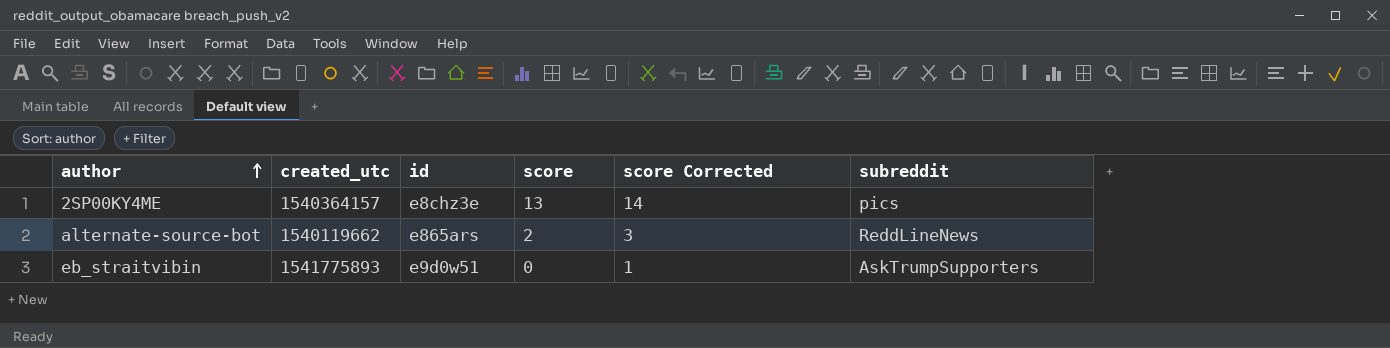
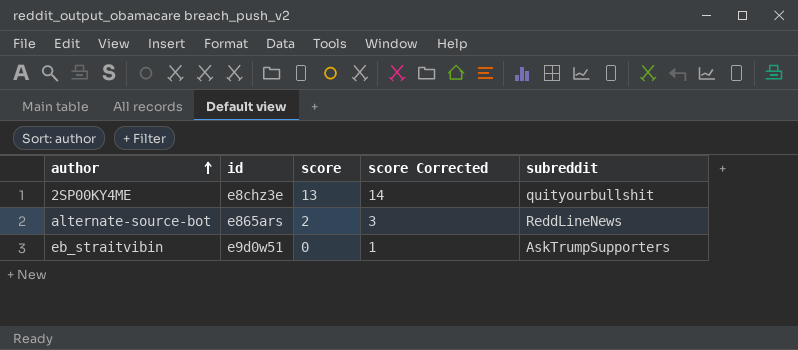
column created_utc | position: 2 -> none
2SP00KY4ME | subreddit: pics -> quityourbullshit

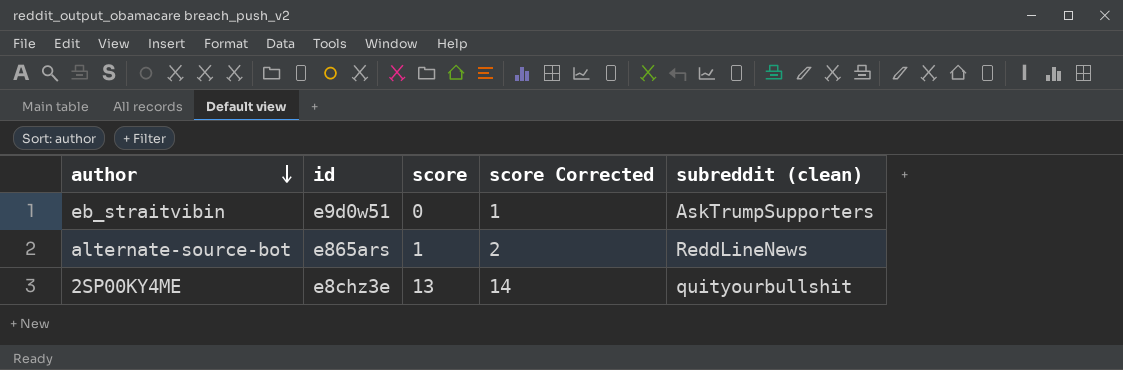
row order: author ascending -> author descending
column name: subreddit -> subreddit (clean)
alternate-source-bot | score: 2 -> 1
alternate-source-bot | score Corrected: 3 -> 2

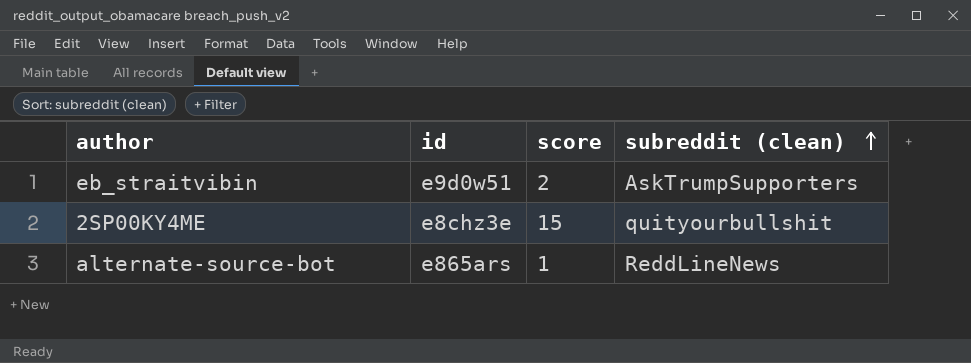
row order: author descending -> subreddit (clean) ascending
column score Corrected | formula: [score] + 1 -> none
eb_straitvibin | score: 0 -> 2
2SP00KY4ME | score: 13 -> 15

